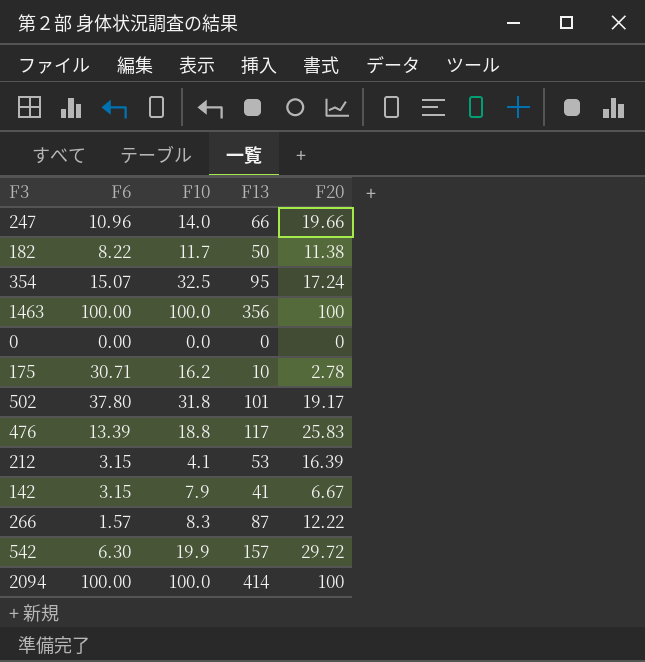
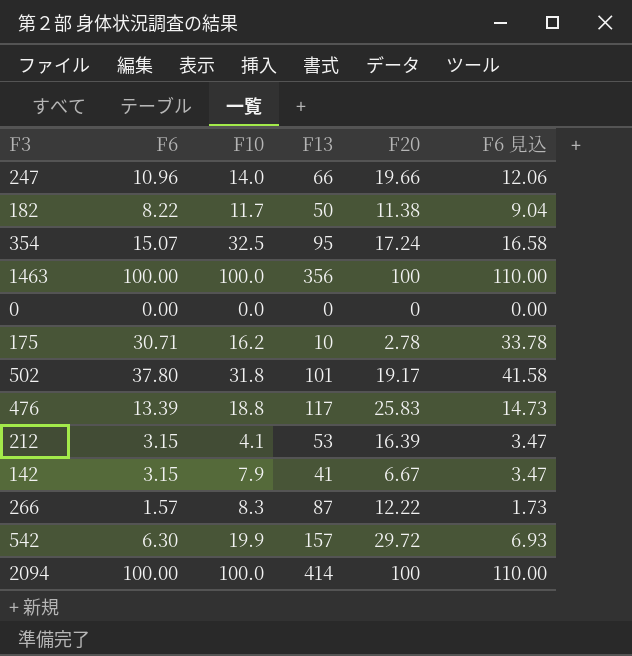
column F6 見込 | formula: none -> [F6] * 1.1

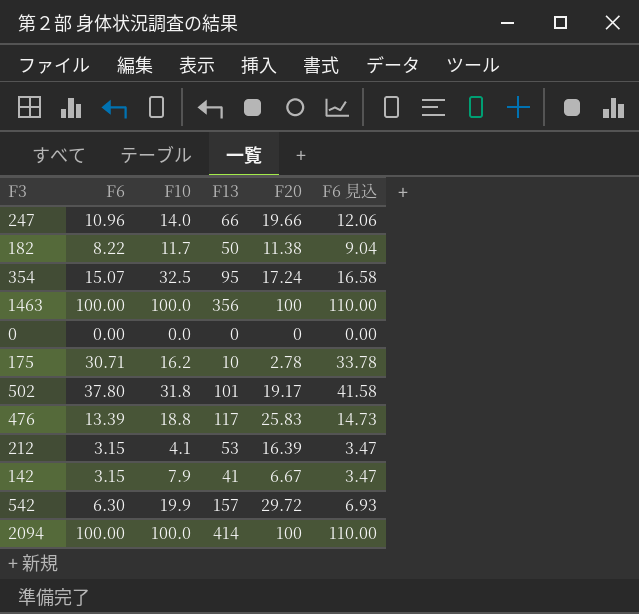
row 266: 1.57 | 8.3 | 87 | 12.22 | 1.73 -> none

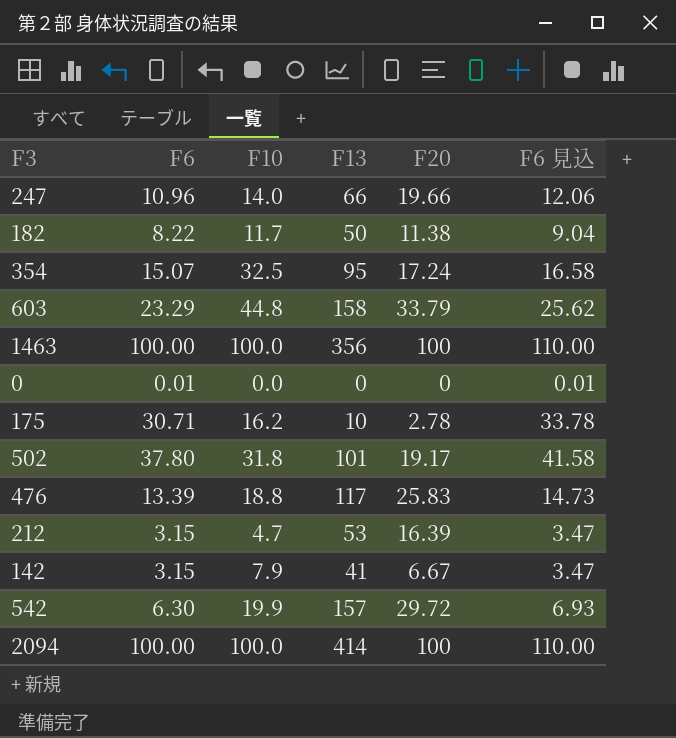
row 603: none -> 23.29 | 44.8 | 158 | 33.79 | 25.62
0 | F6: 0.00 -> 0.01
0 | F6 見込: 0.00 -> 0.01
212 | F10: 4.1 -> 4.7

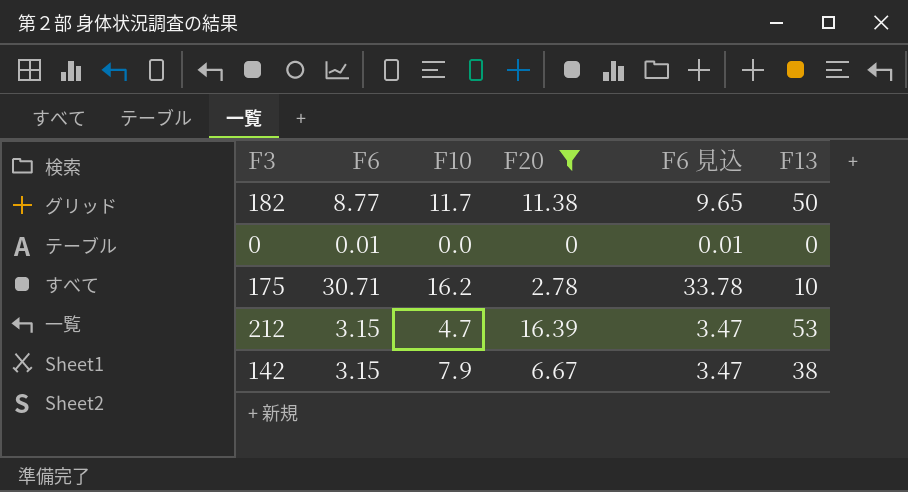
filter: none -> F20 <= 16.39
column F13 | position: 4 -> 6
182 | F6: 8.22 -> 8.77
182 | F6 見込: 9.04 -> 9.65
142 | F13: 41 -> 38

